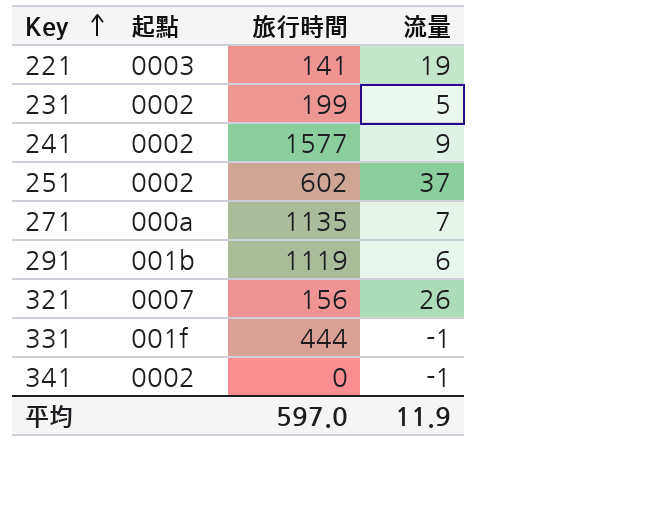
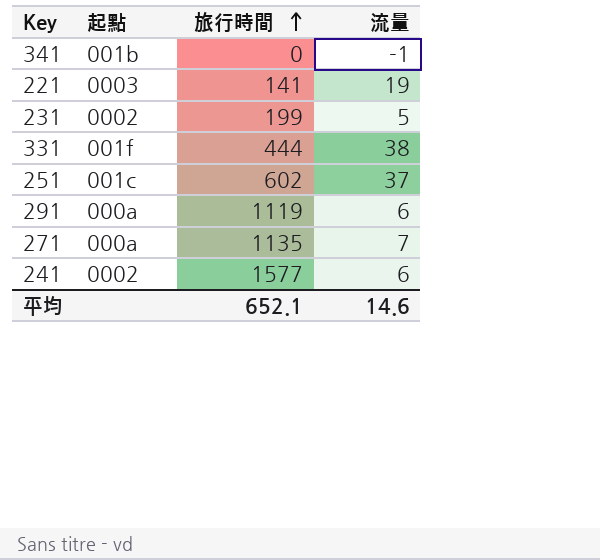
row order: Key ascending -> 旅行時間 ascending
row 321: 0007 | 156 | 26 -> none
341 | 起點: 0002 -> 001b
331 | 流量: -1 -> 38
251 | 起點: 0002 -> 001c
291 | 起點: 001b -> 000a
241 | 流量: 9 -> 6
平均 | 旅行時間: 597.0 -> 652.1
平均 | 流量: 11.9 -> 14.6

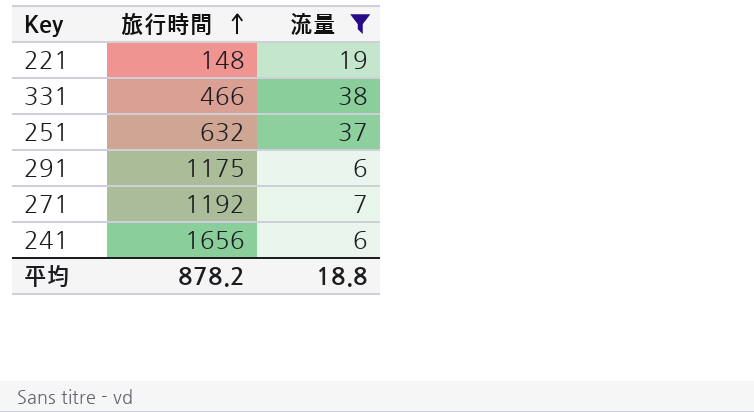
filter: none -> 流量 >= 6
column 起點 | position: 2 -> none
221 | 旅行時間: 141 -> 148
331 | 旅行時間: 444 -> 466
251 | 旅行時間: 602 -> 632
291 | 旅行時間: 1119 -> 1175
271 | 旅行時間: 1135 -> 1192
241 | 旅行時間: 1577 -> 1656
平均 | 旅行時間: 652.1 -> 878.2
平均 | 流量: 14.6 -> 18.8

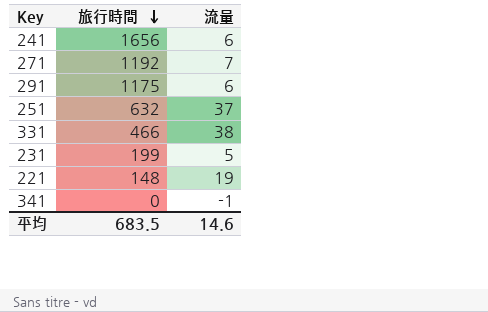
filter: 流量 >= 6 -> none
row order: 旅行時間 ascending -> 旅行時間 descending
平均 | 旅行時間: 878.2 -> 683.5
平均 | 流量: 18.8 -> 14.6

